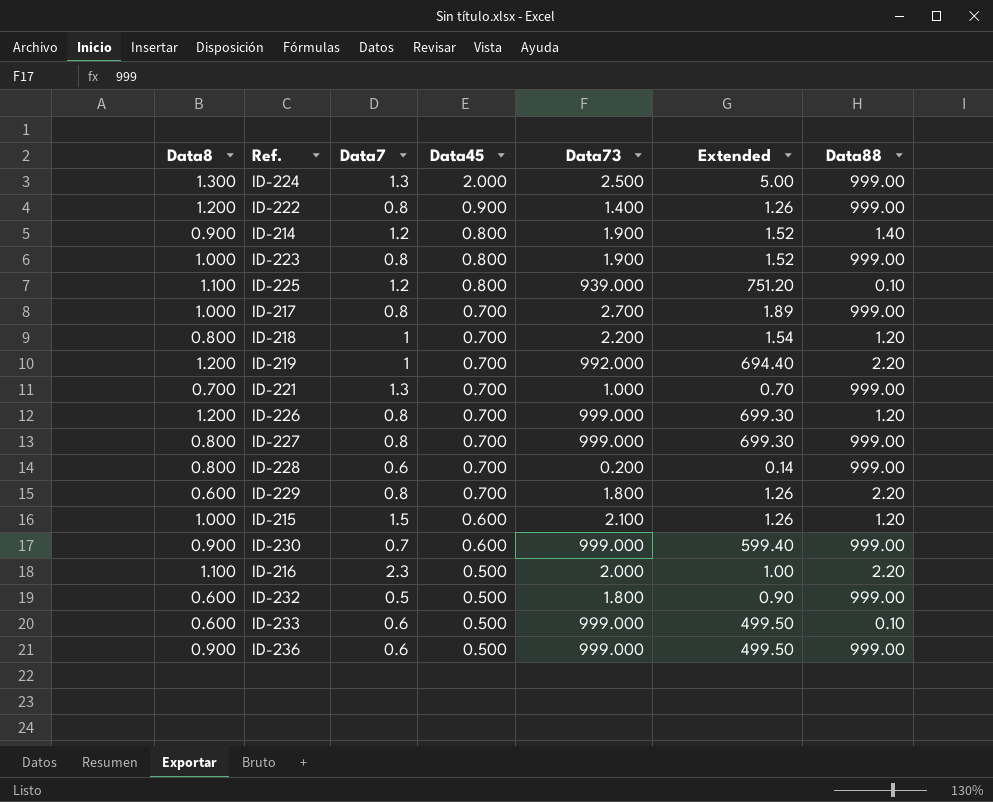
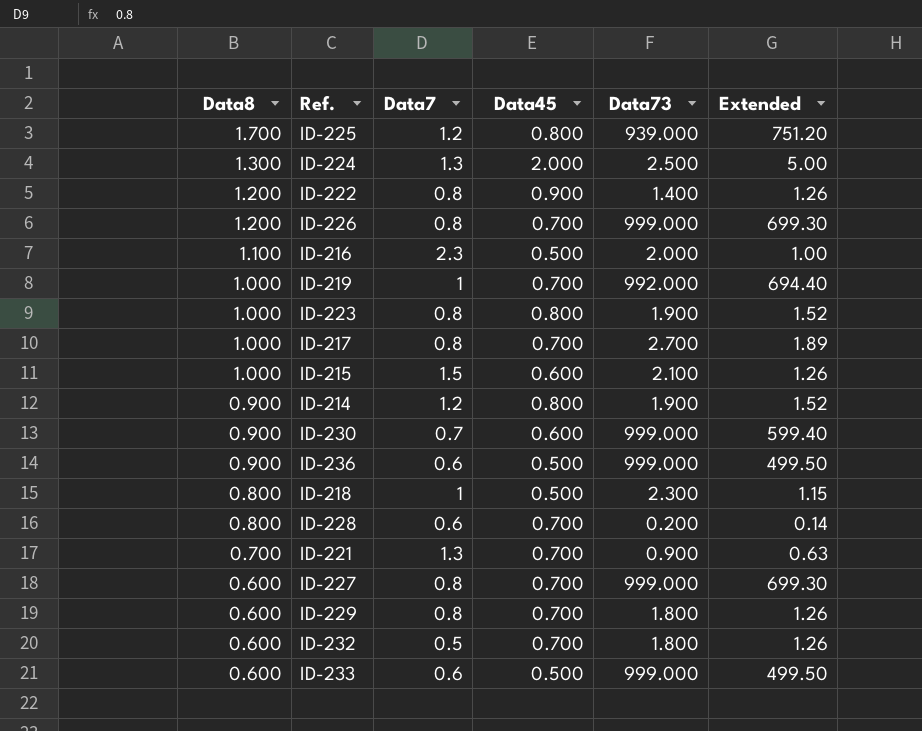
row order: Data45 descending -> Data8 descending
column Data88 | position: 7 -> none
ID-225 | Data8: 1.100 -> 1.700
ID-219 | Data8: 1.200 -> 1.000
ID-218 | Data45: 0.700 -> 0.500
ID-218 | Data73: 2.200 -> 2.300
ID-218 | Extended: 1.54 -> 1.15
ID-221 | Data73: 1.000 -> 0.900
ID-221 | Extended: 0.70 -> 0.63
ID-227 | Data8: 0.800 -> 0.600
ID-232 | Data45: 0.500 -> 0.700
ID-232 | Extended: 0.90 -> 1.26

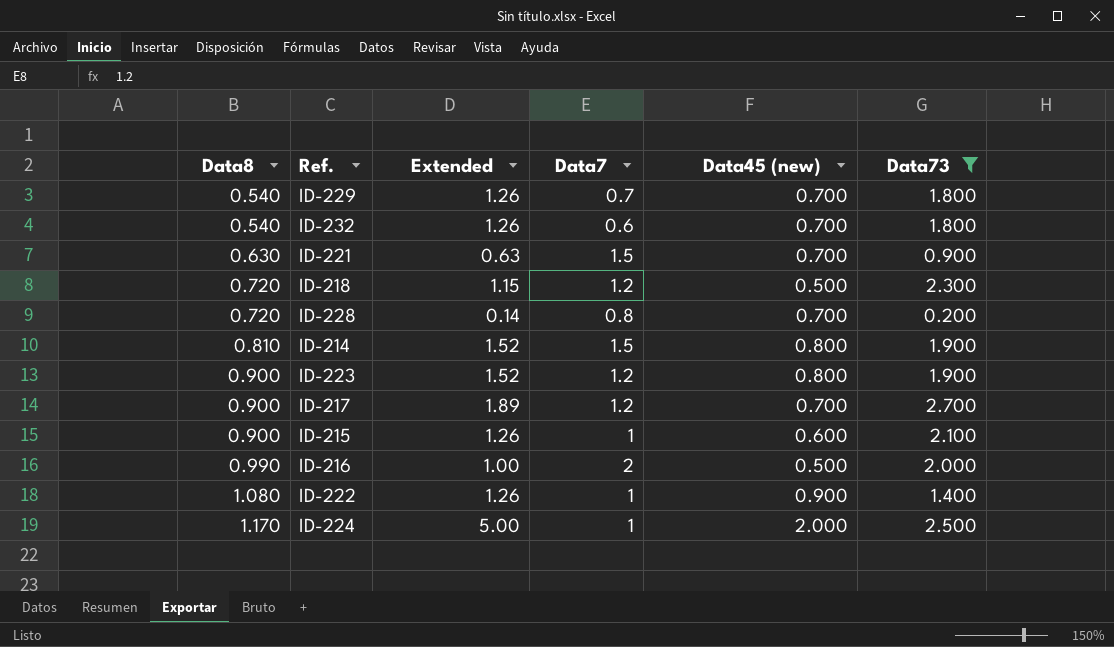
filter: none -> Data73 <= 2.700
row order: Data8 descending -> Data8 ascending
column Extended | position: 6 -> 3
column name: Data45 -> Data45 (new)
ID-229 | Data8: 0.600 -> 0.540
ID-229 | Data7: 0.8 -> 0.7
ID-232 | Data8: 0.600 -> 0.540
ID-232 | Data7: 0.5 -> 0.6
ID-221 | Data8: 0.700 -> 0.630
ID-221 | Data7: 1.3 -> 1.5
ID-218 | Data8: 0.800 -> 0.720
ID-218 | Data7: 1 -> 1.2
ID-228 | Data8: 0.800 -> 0.720
ID-228 | Data7: 0.6 -> 0.8
ID-214 | Data8: 0.900 -> 0.810
ID-214 | Data7: 1.2 -> 1.5
ID-223 | Data8: 1.000 -> 0.900
ID-223 | Data7: 0.8 -> 1.2
ID-217 | Data8: 1.000 -> 0.900
ID-217 | Data7: 0.8 -> 1.2
ID-215 | Data8: 1.000 -> 0.900
ID-215 | Data7: 1.5 -> 1
ID-216 | Data8: 1.100 -> 0.990
ID-216 | Data7: 2.3 -> 2
ID-222 | Data8: 1.200 -> 1.080
ID-222 | Data7: 0.8 -> 1
ID-224 | Data8: 1.300 -> 1.170
ID-224 | Data7: 1.3 -> 1

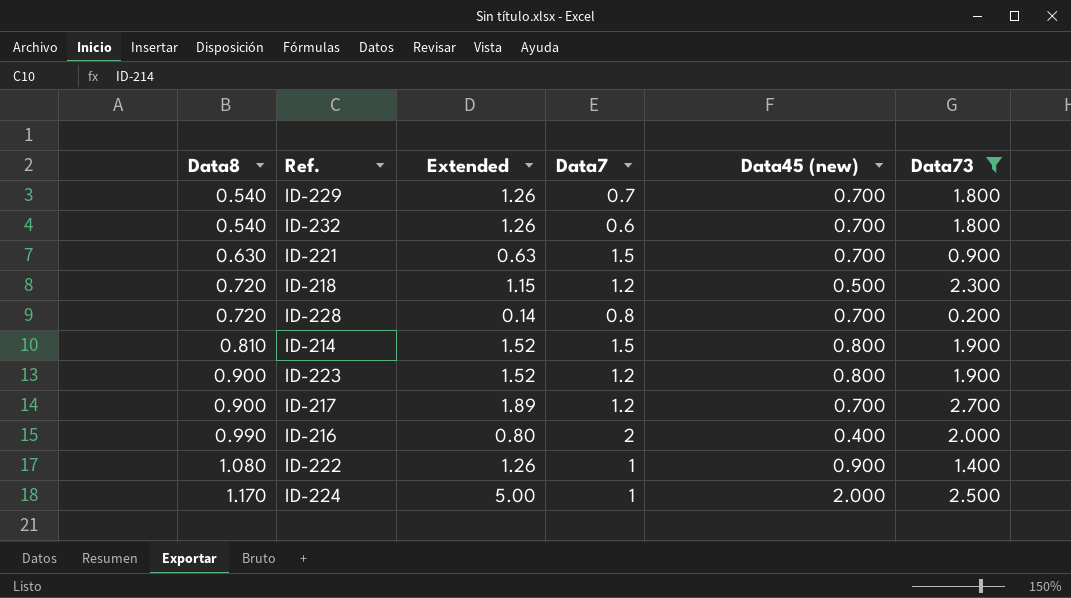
row ID-215: 0.900 | 1.26 | 1 | 0.600 | 2.100 -> none
ID-216 | Extended: 1.00 -> 0.80
ID-216 | Data45 (new): 0.500 -> 0.400

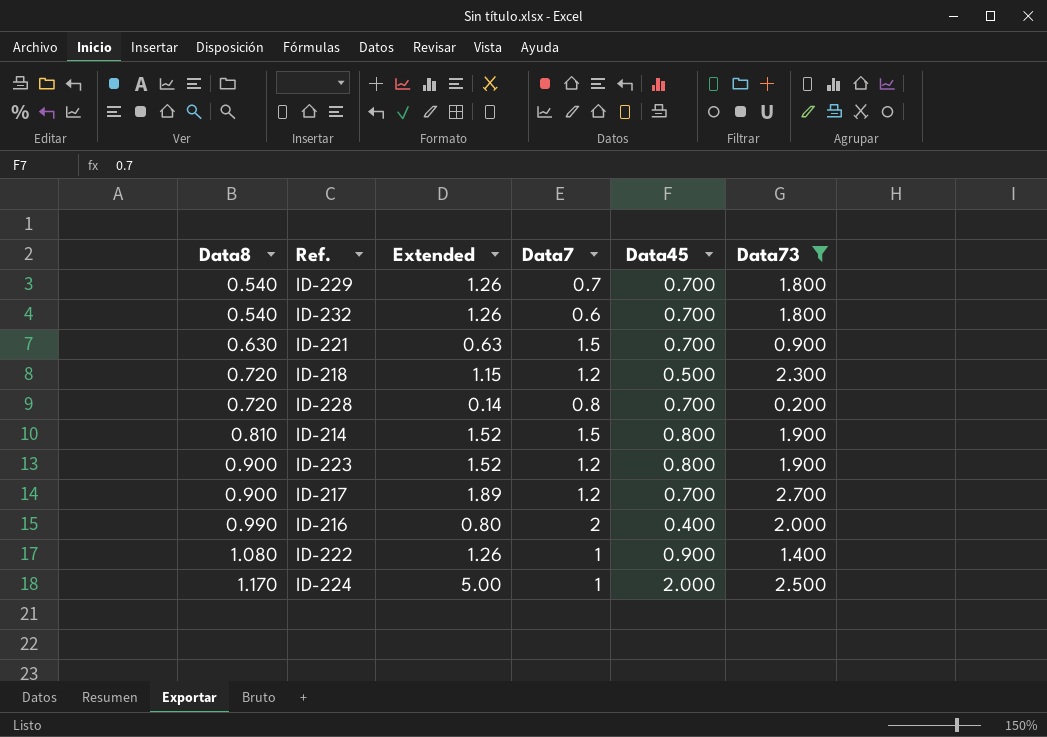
column name: Data45 (new) -> Data45

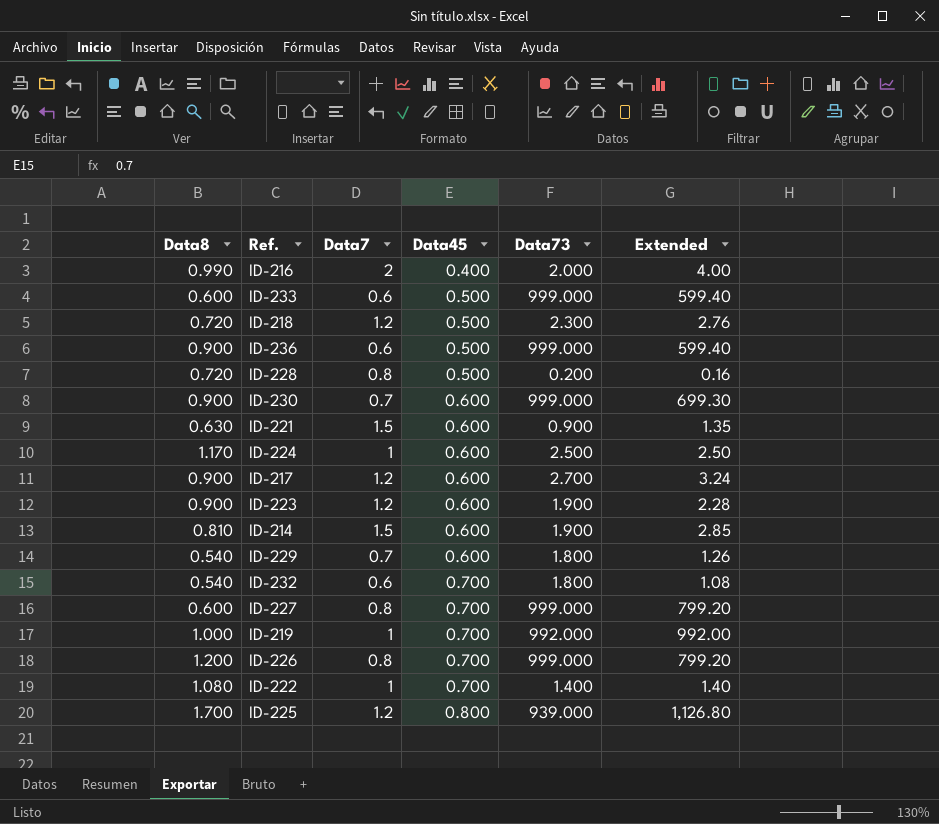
filter: Data73 <= 2.700 -> none
row order: Data8 ascending -> Data45 ascending
column Extended | formula: [Data45] * [Data73] -> [Data7] * [Data73]
column Extended | position: 3 -> 6
ID-228 | Data45: 0.700 -> 0.500
ID-221 | Data45: 0.700 -> 0.600
ID-224 | Data45: 2.000 -> 0.600
ID-217 | Data45: 0.700 -> 0.600
ID-223 | Data45: 0.800 -> 0.600
ID-214 | Data45: 0.800 -> 0.600
ID-229 | Data45: 0.700 -> 0.600
ID-222 | Data45: 0.900 -> 0.700

